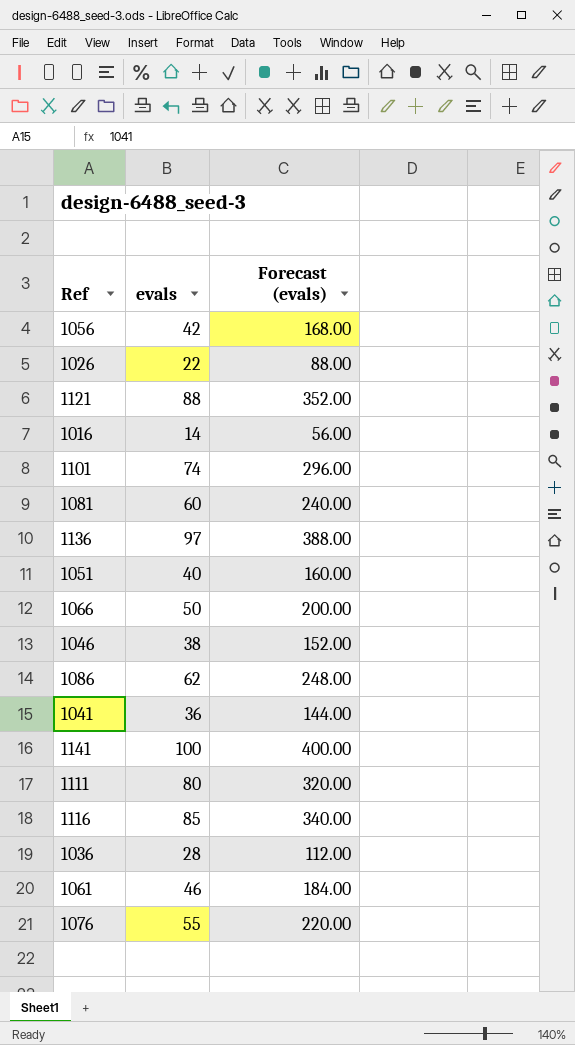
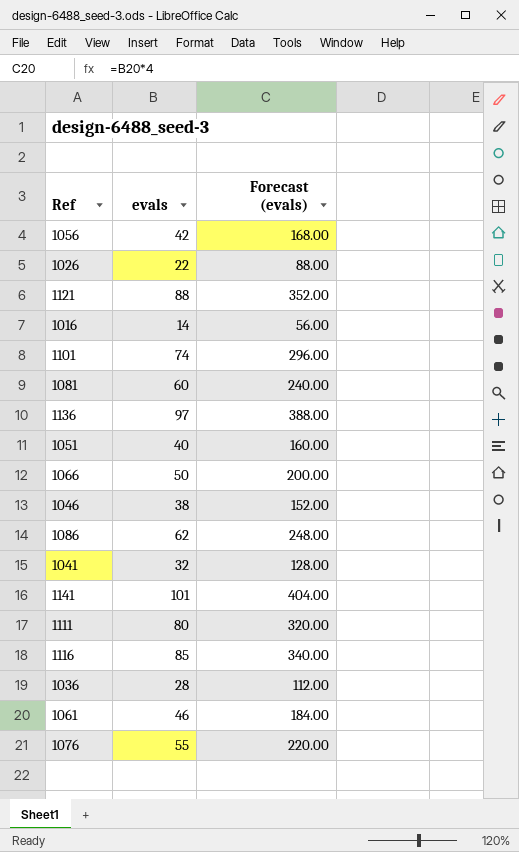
1041 | evals: 36 -> 32
1041 | Forecast (evals): 144.00 -> 128.00
1141 | evals: 100 -> 101
1141 | Forecast (evals): 400.00 -> 404.00

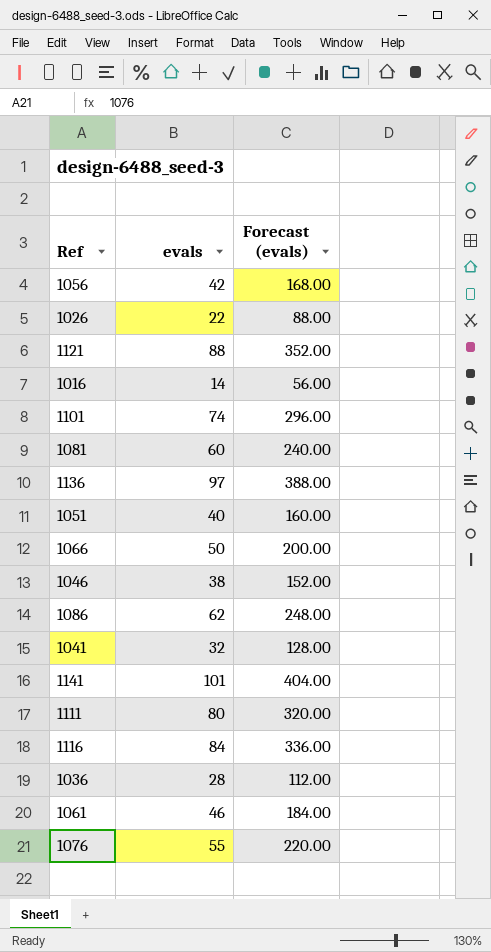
1116 | evals: 85 -> 84
1116 | Forecast (evals): 340.00 -> 336.00

